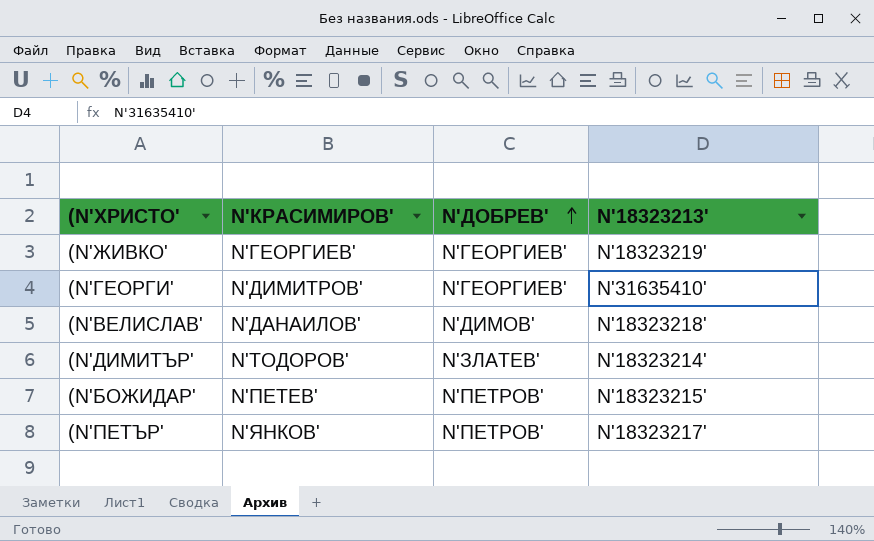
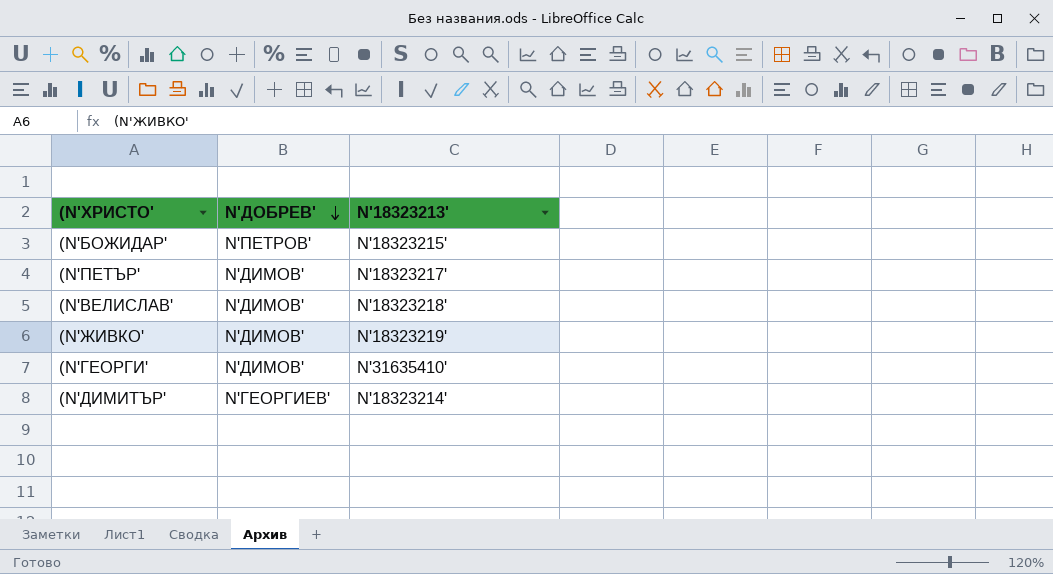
row order: N'ДОБРЕВ' ascending -> N'ДОБРЕВ' descending
column N'КРАСИМИРОВ' | position: 2 -> none
(N'ПЕТЪР' | N'ДОБРЕВ': N'ПЕТРОВ' -> N'ДИМОВ'
(N'ЖИВКО' | N'ДОБРЕВ': N'ГЕОРГИЕВ' -> N'ДИМОВ'
(N'ГЕОРГИ' | N'ДОБРЕВ': N'ГЕОРГИЕВ' -> N'ДИМОВ'
(N'ДИМИТЪР' | N'ДОБРЕВ': N'ЗЛАТЕВ' -> N'ГЕОРГИЕВ'

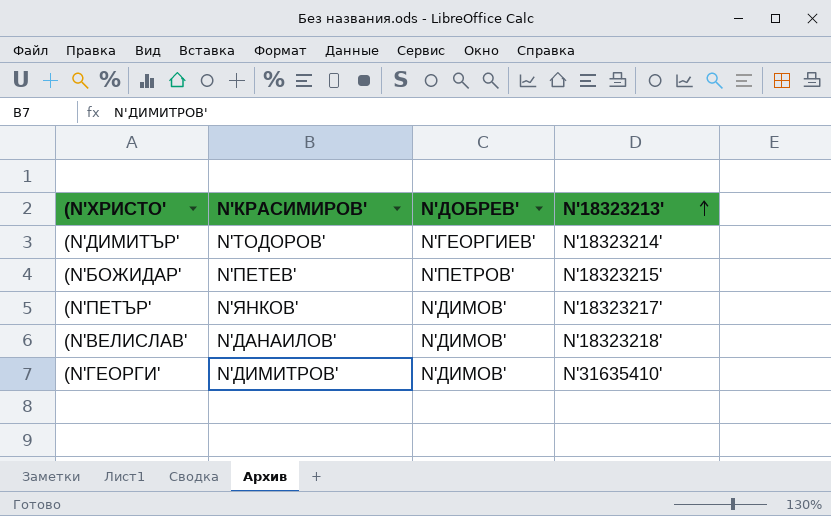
row order: N'ДОБРЕВ' descending -> N'18323213' ascending
column N'КРАСИМИРОВ' | position: none -> 2
row (N'ЖИВКО': N'ДИМОВ' | N'18323219' -> none

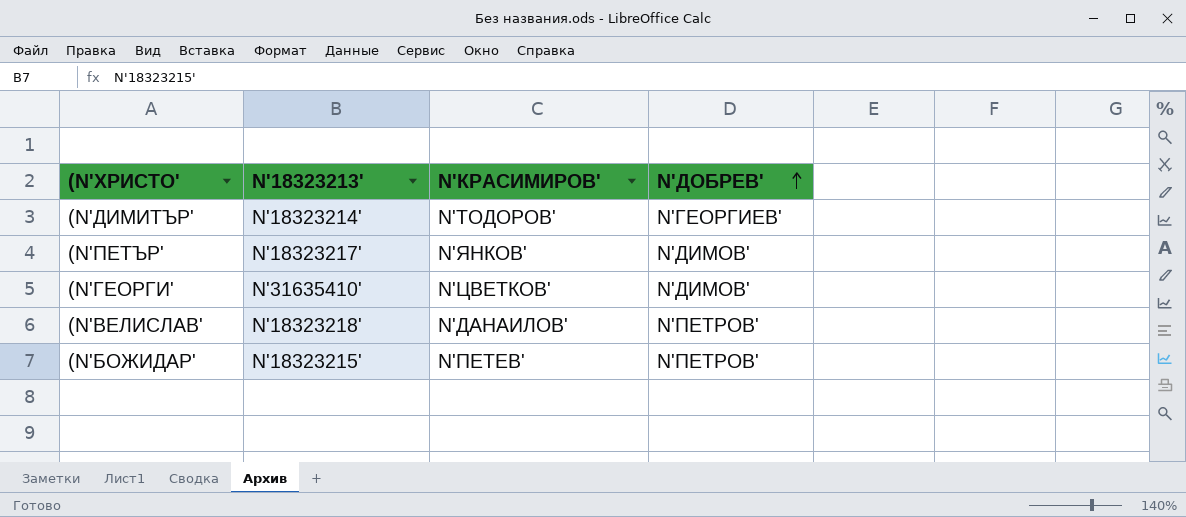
row order: N'18323213' ascending -> N'ДОБРЕВ' ascending
column N'18323213' | position: 4 -> 2
(N'ГЕОРГИ' | N'КРАСИМИРОВ': N'ДИМИТРОВ' -> N'ЦВЕТКОВ'
(N'ВЕЛИСЛАВ' | N'ДОБРЕВ': N'ДИМОВ' -> N'ПЕТРОВ'

